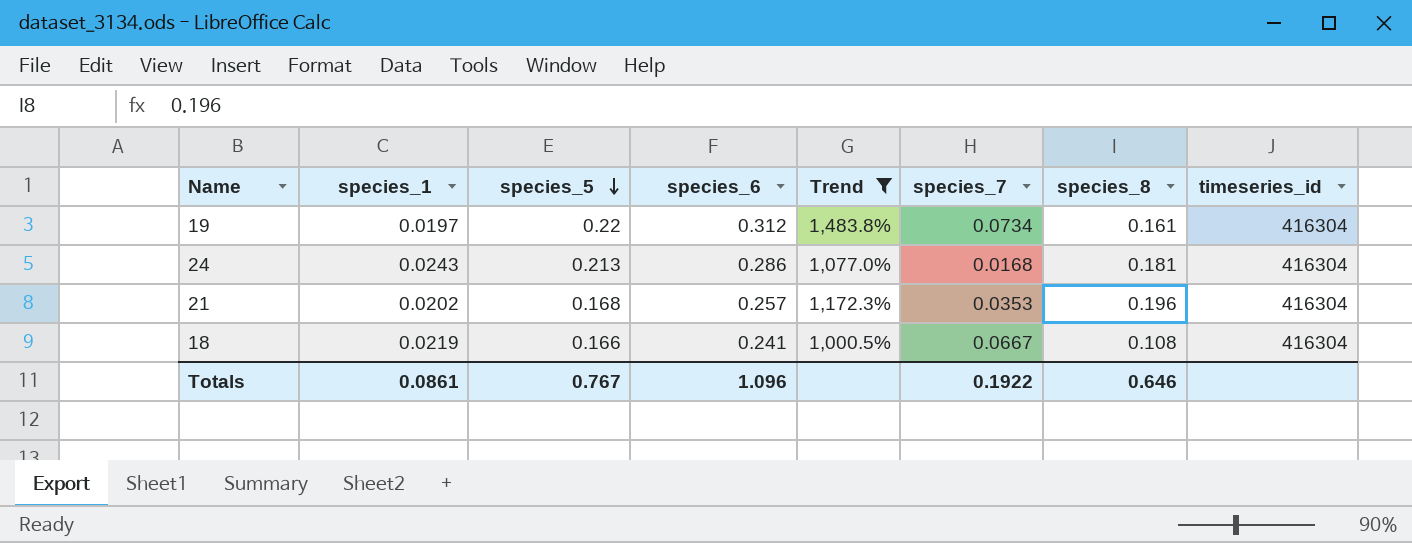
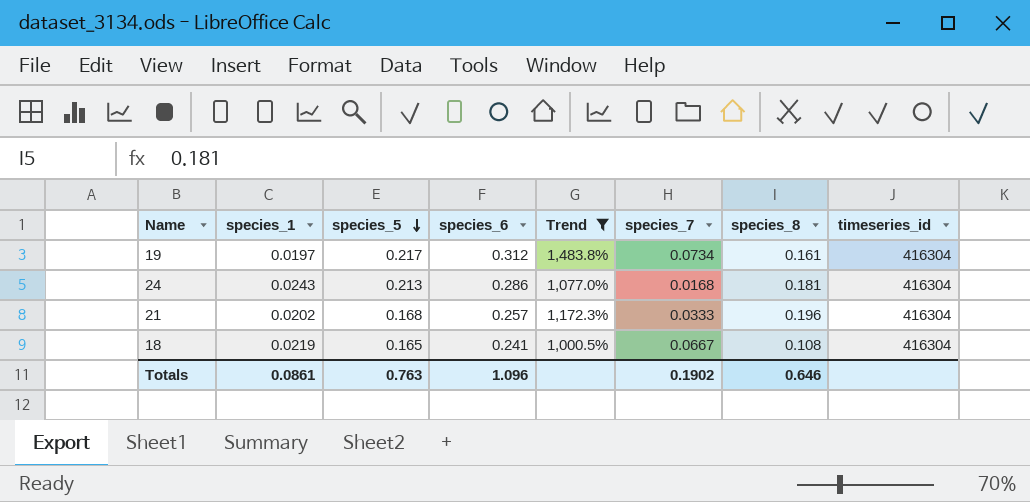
19 | species_5: 0.22 -> 0.217
21 | species_7: 0.0353 -> 0.0333
18 | species_5: 0.166 -> 0.165
Totals | species_5: 0.767 -> 0.763
Totals | species_7: 0.1922 -> 0.1902

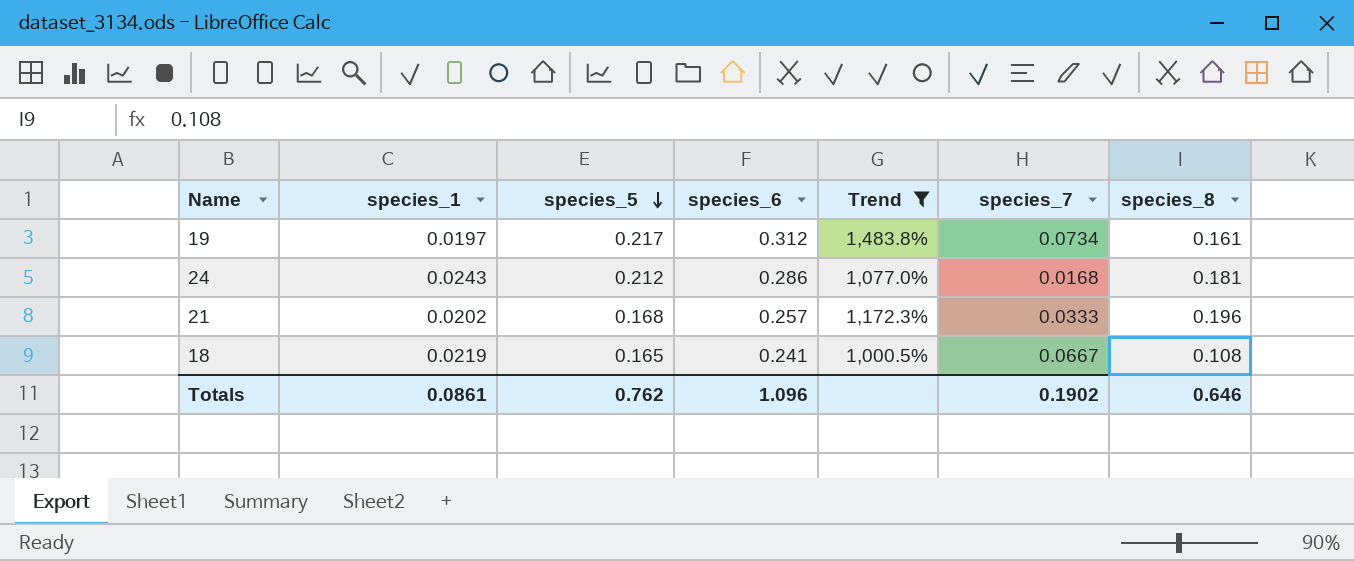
column timeseries_id | position: 8 -> none
24 | species_5: 0.213 -> 0.212
Totals | species_5: 0.763 -> 0.762

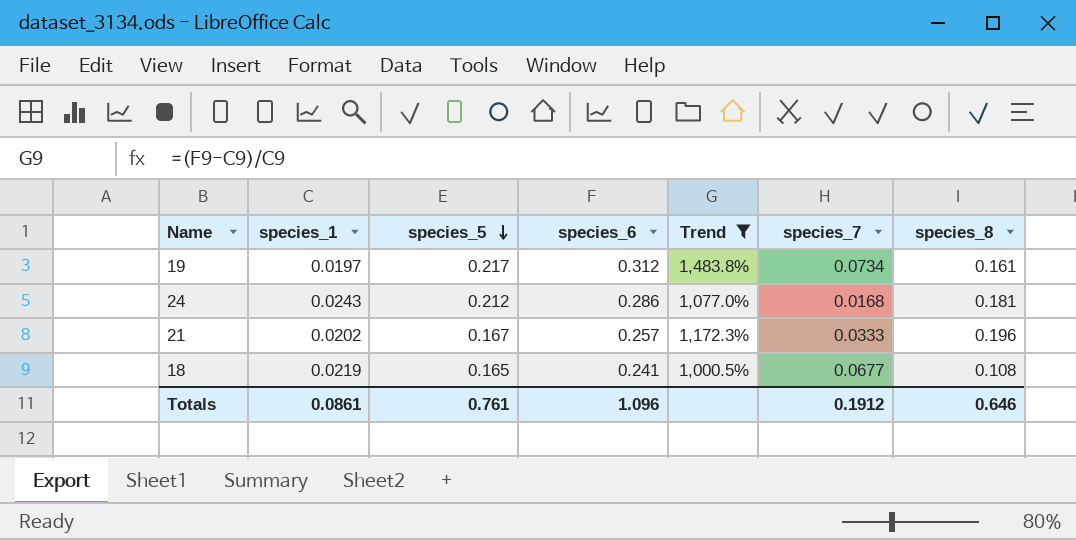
21 | species_5: 0.168 -> 0.167
18 | species_7: 0.0667 -> 0.0677
Totals | species_5: 0.762 -> 0.761
Totals | species_7: 0.1902 -> 0.1912

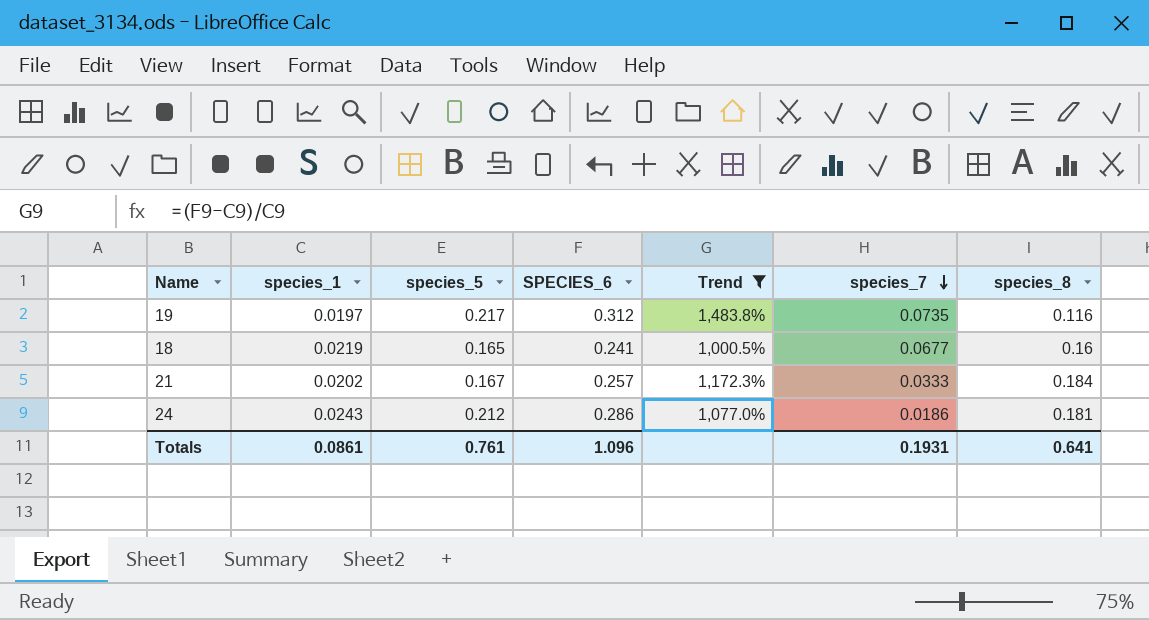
row order: species_5 descending -> species_7 descending
column name: species_6 -> SPECIES_6
19 | species_7: 0.0734 -> 0.0735
19 | species_8: 0.161 -> 0.116
18 | species_8: 0.108 -> 0.16
21 | species_8: 0.196 -> 0.184
24 | species_7: 0.0168 -> 0.0186
Totals | species_7: 0.1912 -> 0.1931
Totals | species_8: 0.646 -> 0.641

